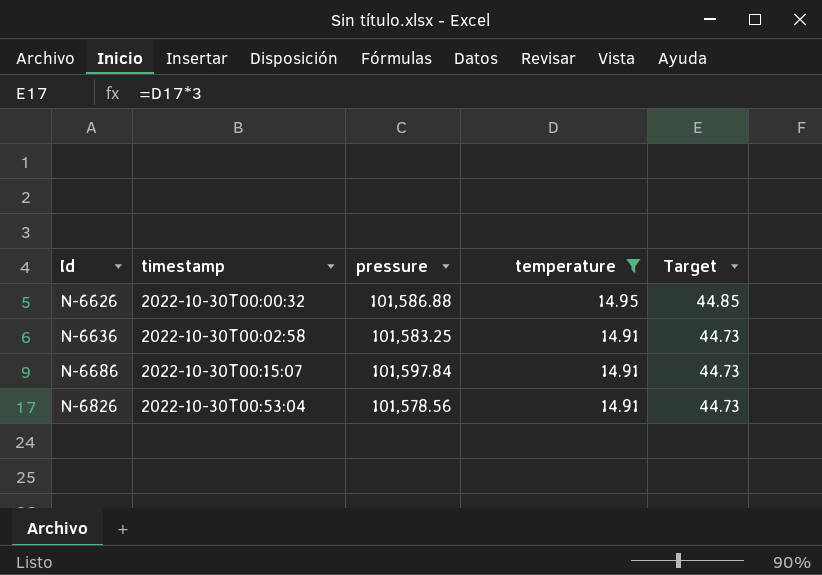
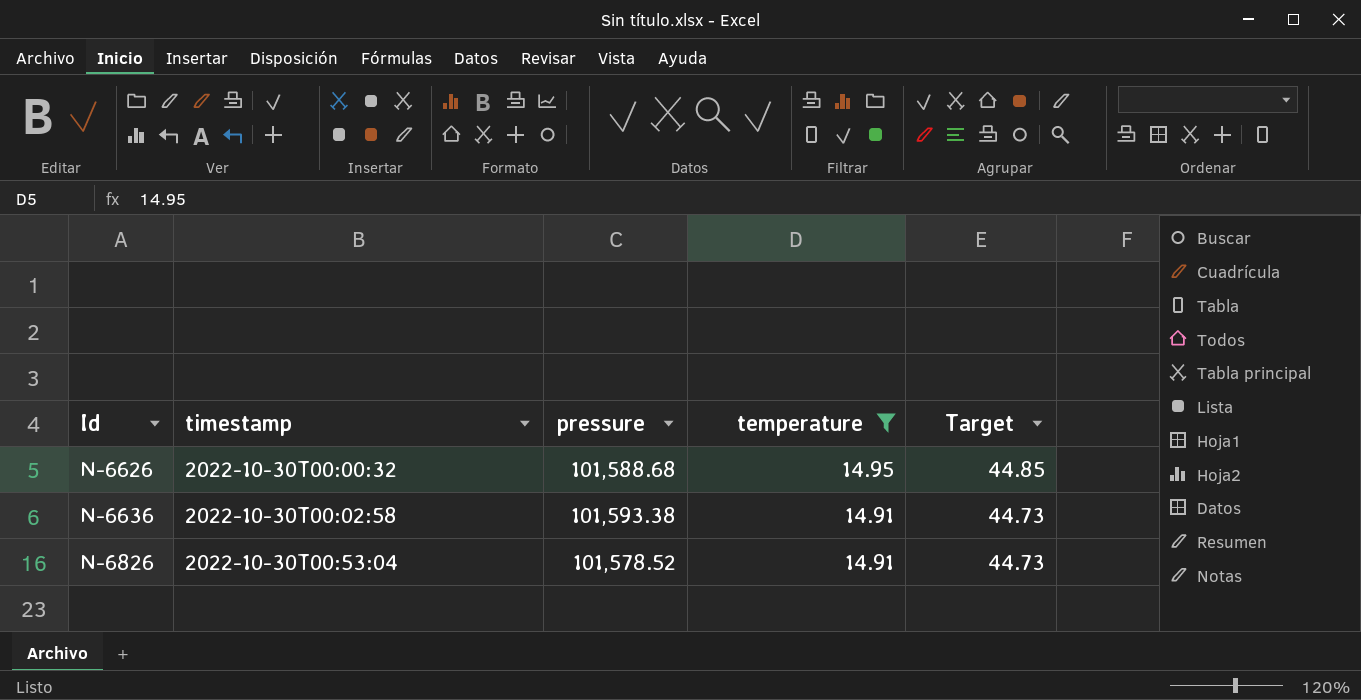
row N-6686: 2022-10-30T00:15:07 | 101,597.84 | 14.91 | 44.73 -> none
N-6626 | pressure: 101,586.88 -> 101,588.68
N-6636 | pressure: 101,583.25 -> 101,593.38
N-6826 | pressure: 101,578.56 -> 101,578.52

